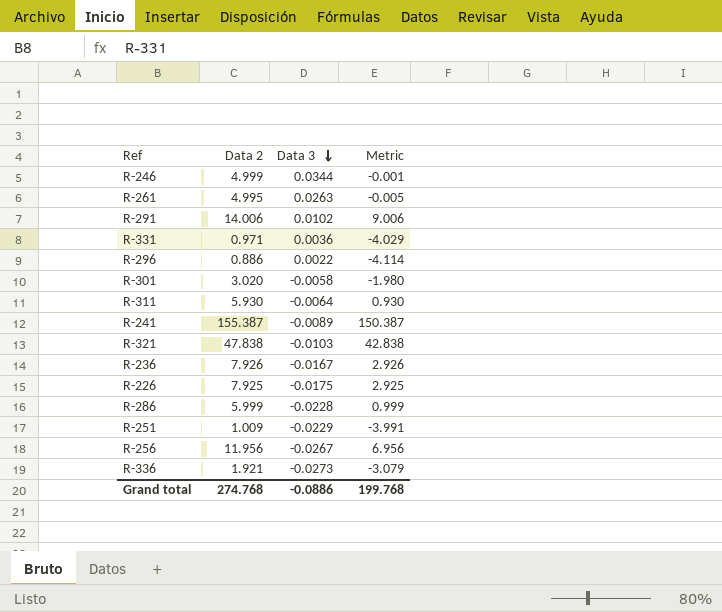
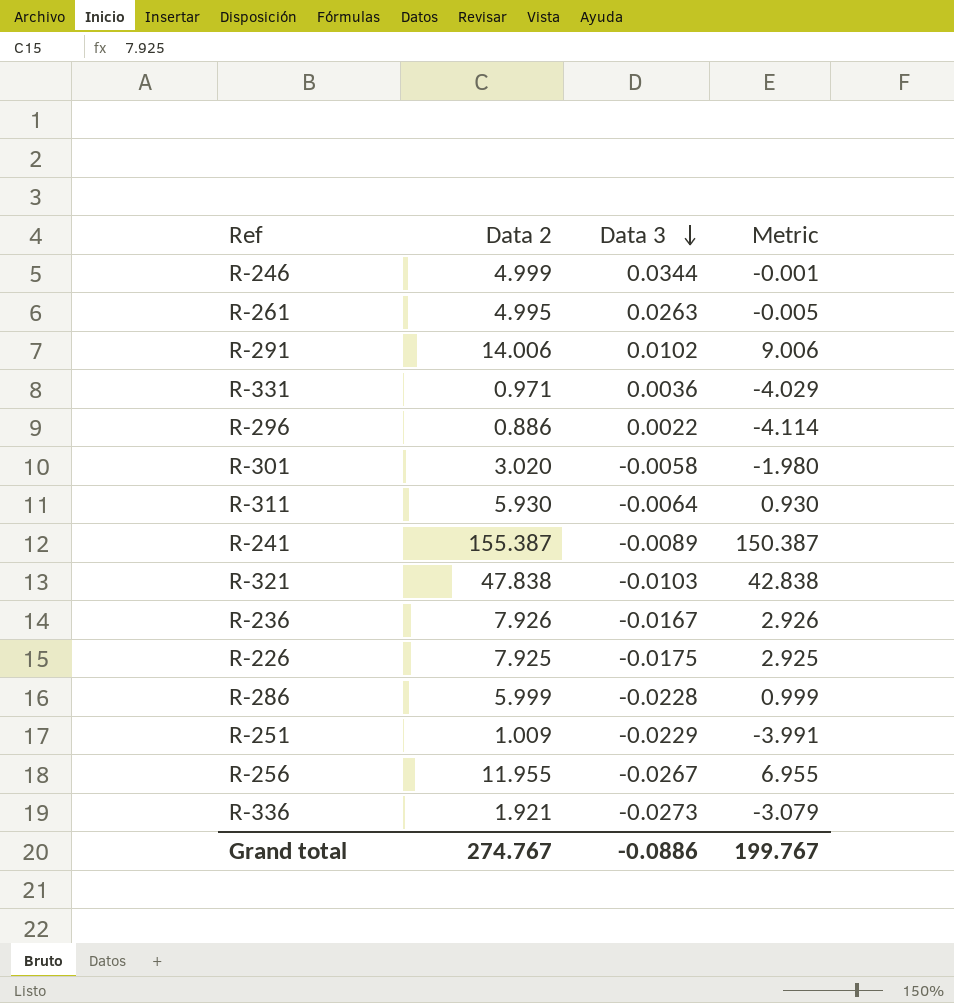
R-256 | Data 2: 11.956 -> 11.955
R-256 | Metric: 6.956 -> 6.955
Grand total | Data 2: 274.768 -> 274.767
Grand total | Metric: 199.768 -> 199.767

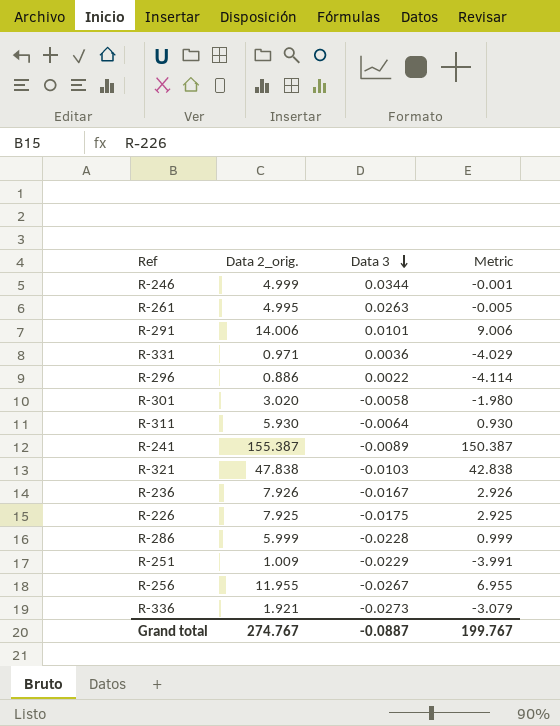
column name: Data 2 -> Data 2_orig.
R-291 | Data 3: 0.0102 -> 0.0101
Grand total | Data 3: -0.0886 -> -0.0887

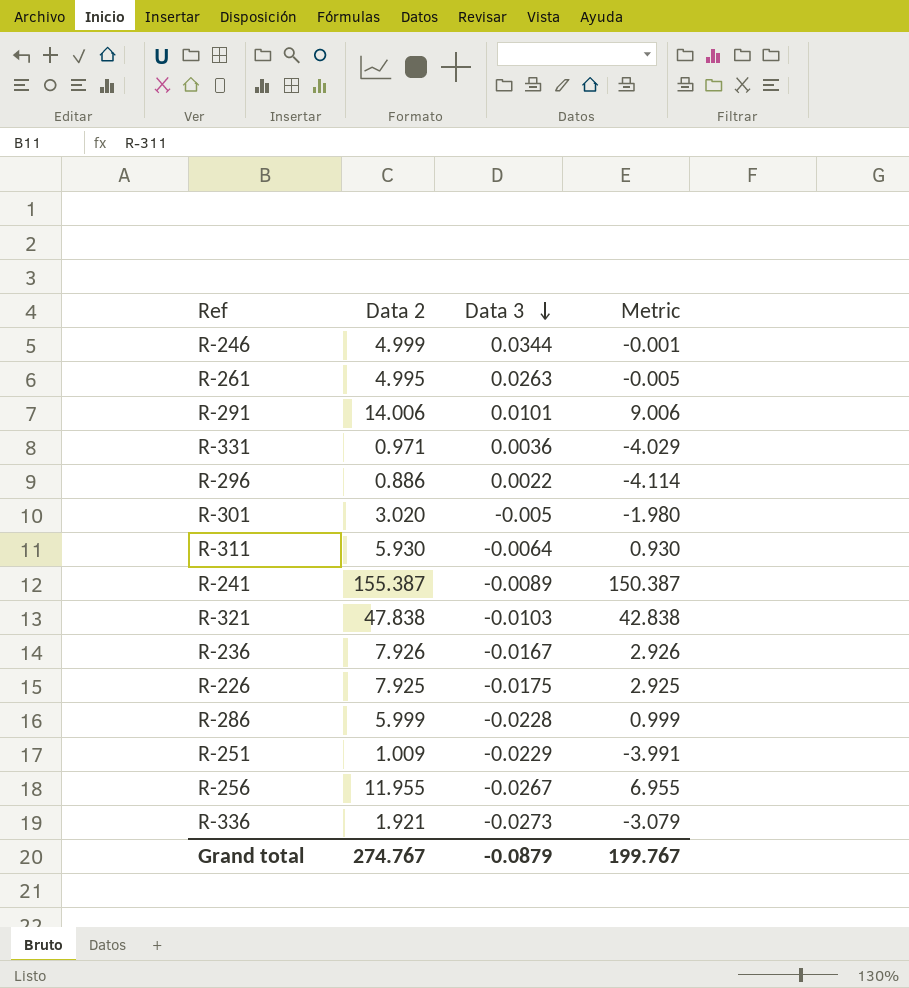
column name: Data 2_orig. -> Data 2
R-301 | Data 3: -0.0058 -> -0.005
Grand total | Data 3: -0.0887 -> -0.0879

